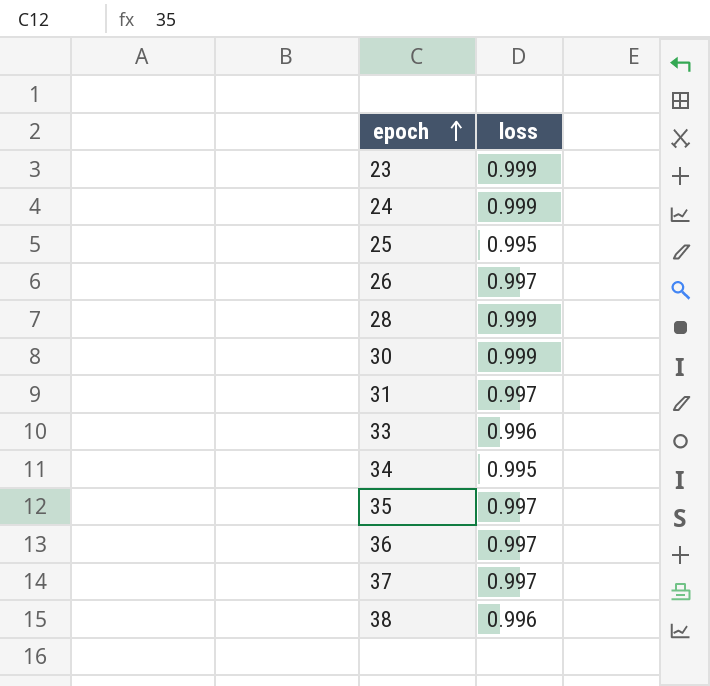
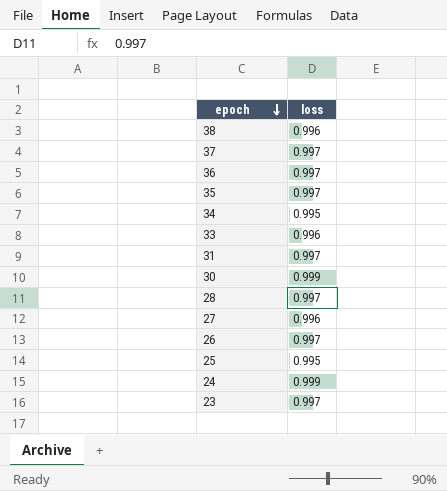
row order: epoch ascending -> epoch descending
28 | loss: 0.999 -> 0.997
row 27: none -> 0.996
23 | loss: 0.999 -> 0.997

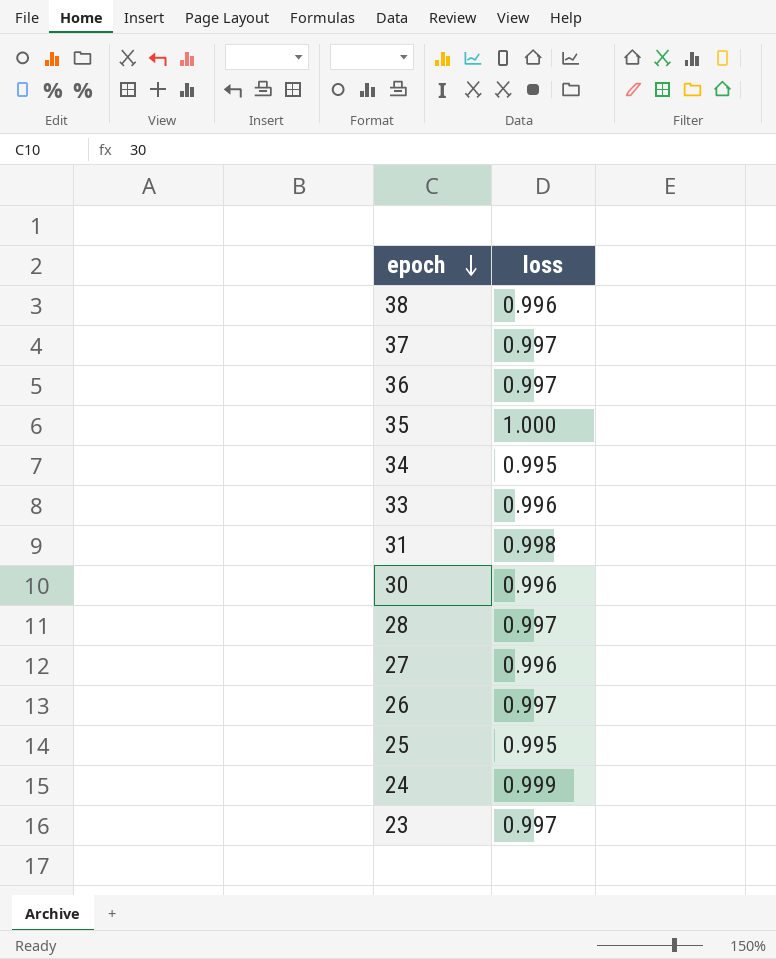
35 | loss: 0.997 -> 1.000
31 | loss: 0.997 -> 0.998
30 | loss: 0.999 -> 0.996

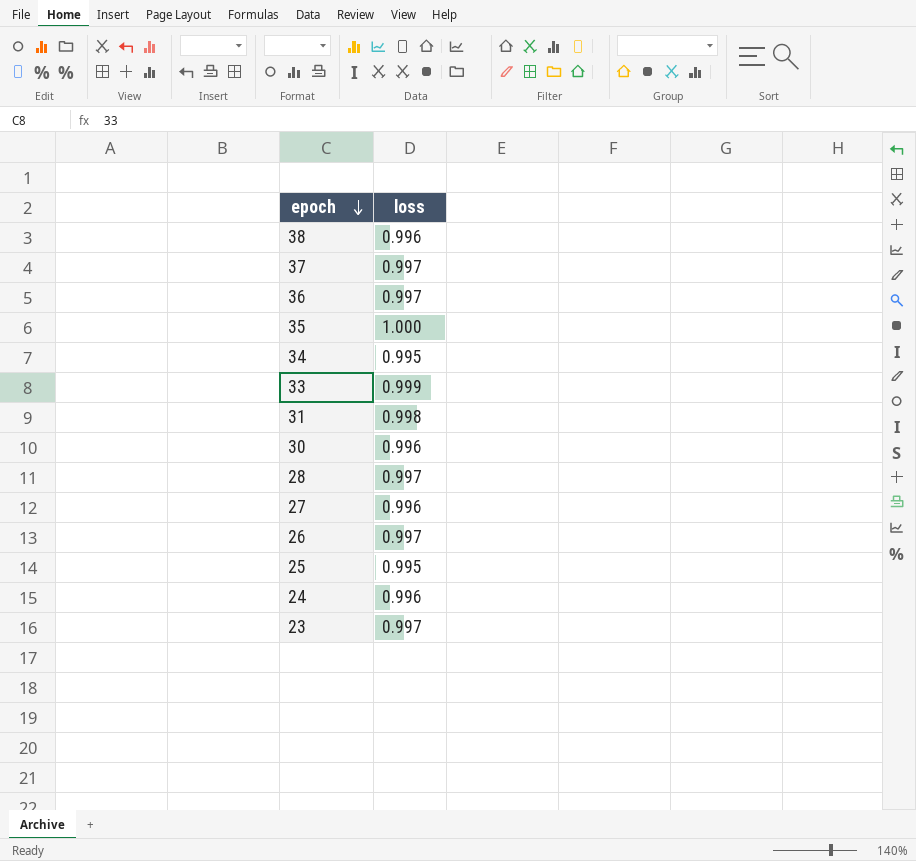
33 | loss: 0.996 -> 0.999
24 | loss: 0.999 -> 0.996

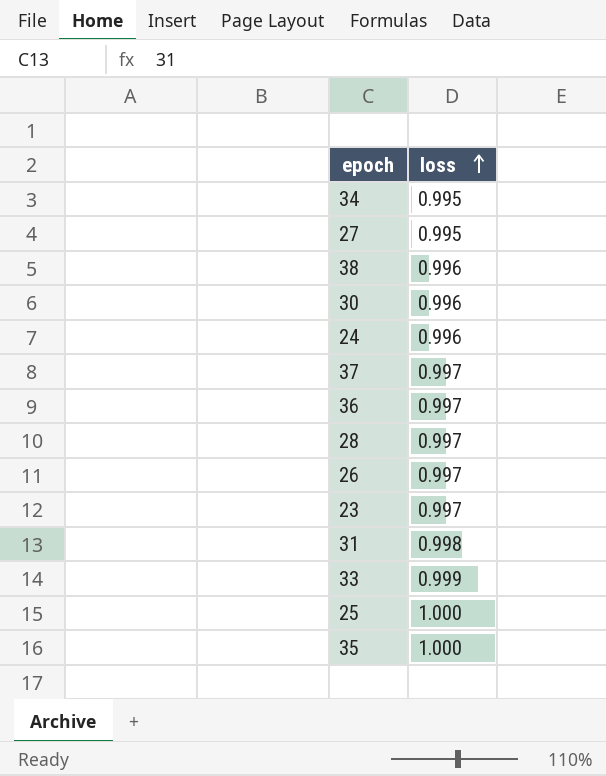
row order: epoch descending -> loss ascending
27 | loss: 0.996 -> 0.995
25 | loss: 0.995 -> 1.000

